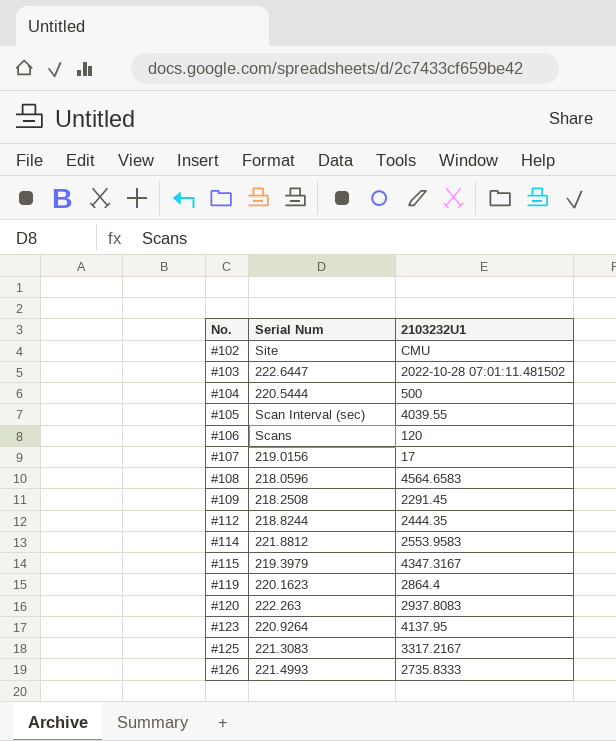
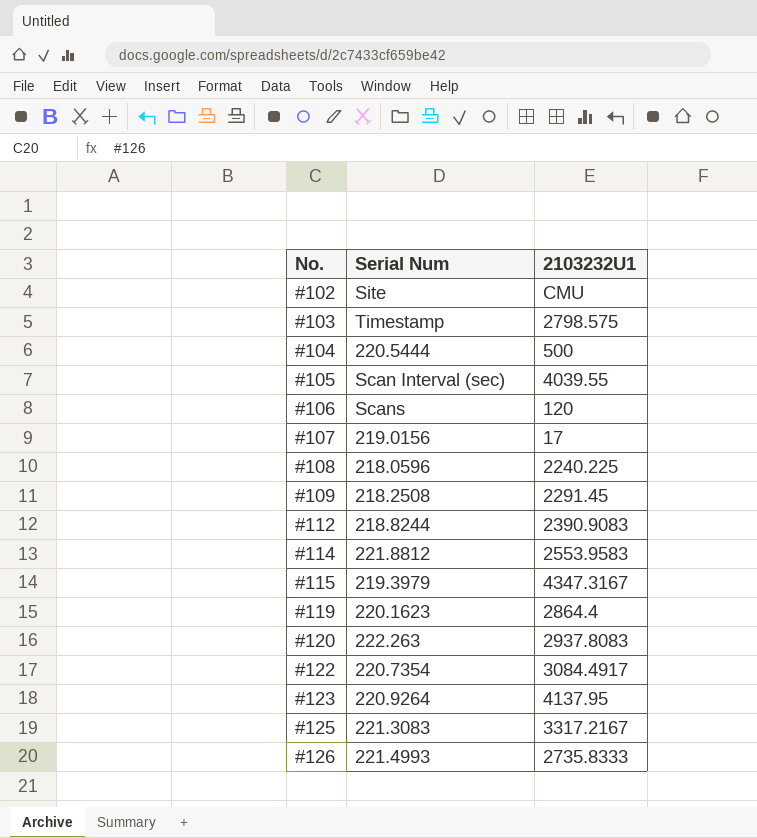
#103 | Serial Num: 222.6447 -> Timestamp
#103 | 2103232U1: 2022-10-28 07:01:11.481502 -> 2798.575
#108 | 2103232U1: 4564.6583 -> 2240.225
#112 | 2103232U1: 2444.35 -> 2390.9083
row #122: none -> 220.7354 | 3084.4917

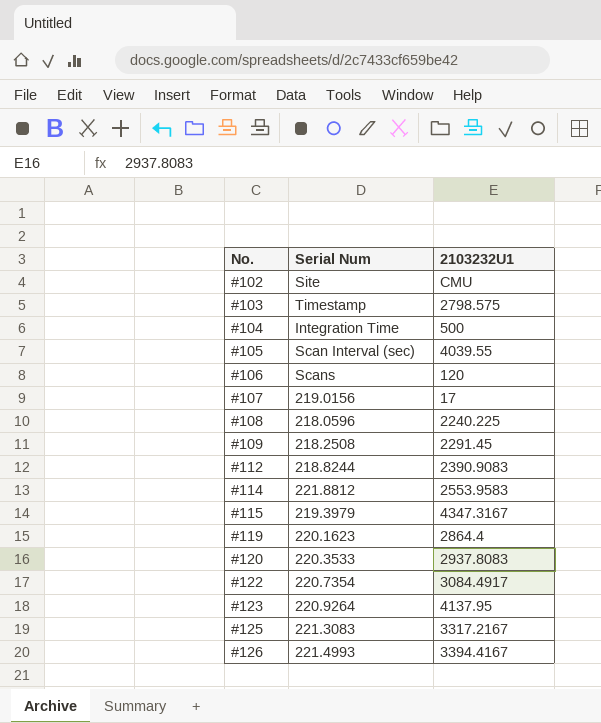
#104 | Serial Num: 220.5444 -> Integration Time
#120 | Serial Num: 222.263 -> 220.3533
#126 | 2103232U1: 2735.8333 -> 3394.4167

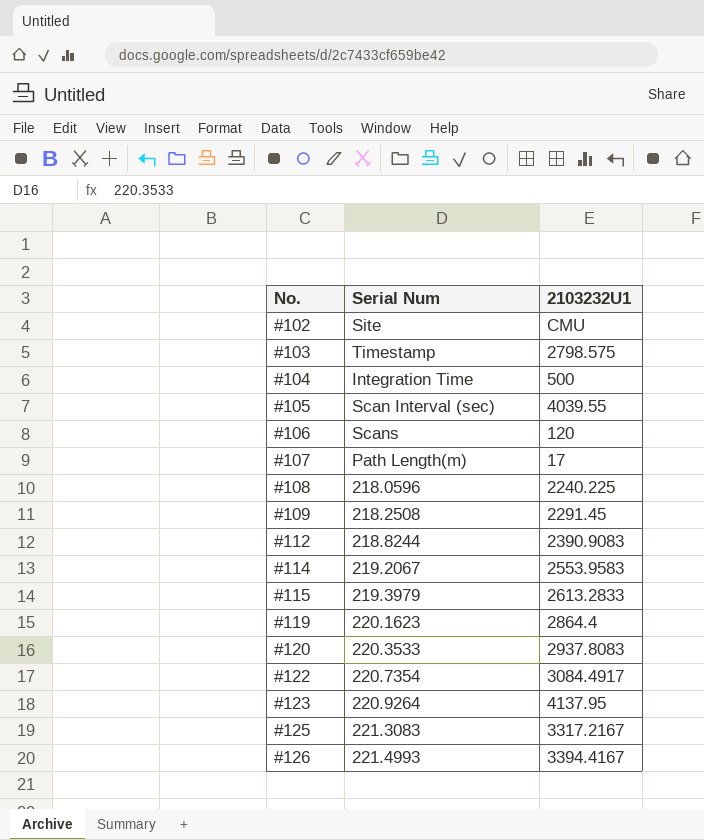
#107 | Serial Num: 219.0156 -> Path Length(m)
#114 | Serial Num: 221.8812 -> 219.2067
#115 | 2103232U1: 4347.3167 -> 2613.2833

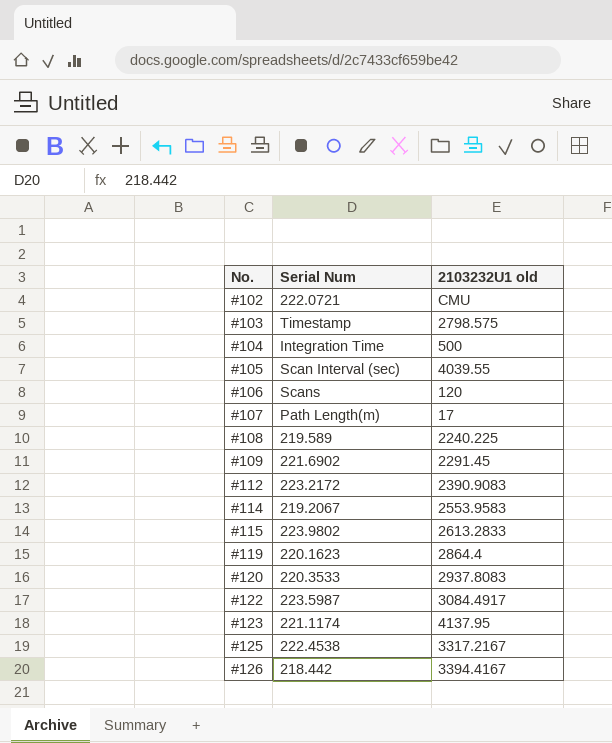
column name: 2103232U1 -> 2103232U1 old
#102 | Serial Num: Site -> 222.0721
#108 | Serial Num: 218.0596 -> 219.589
#109 | Serial Num: 218.2508 -> 221.6902
#112 | Serial Num: 218.8244 -> 223.2172
#115 | Serial Num: 219.3979 -> 223.9802
#122 | Serial Num: 220.7354 -> 223.5987
#123 | Serial Num: 220.9264 -> 221.1174
#125 | Serial Num: 221.3083 -> 222.4538
#126 | Serial Num: 221.4993 -> 218.442

